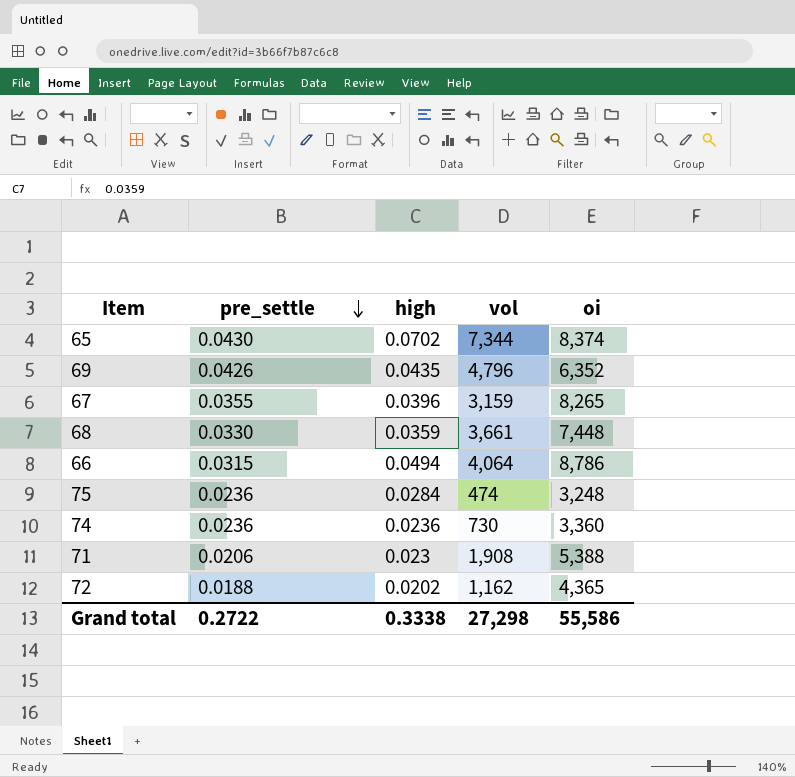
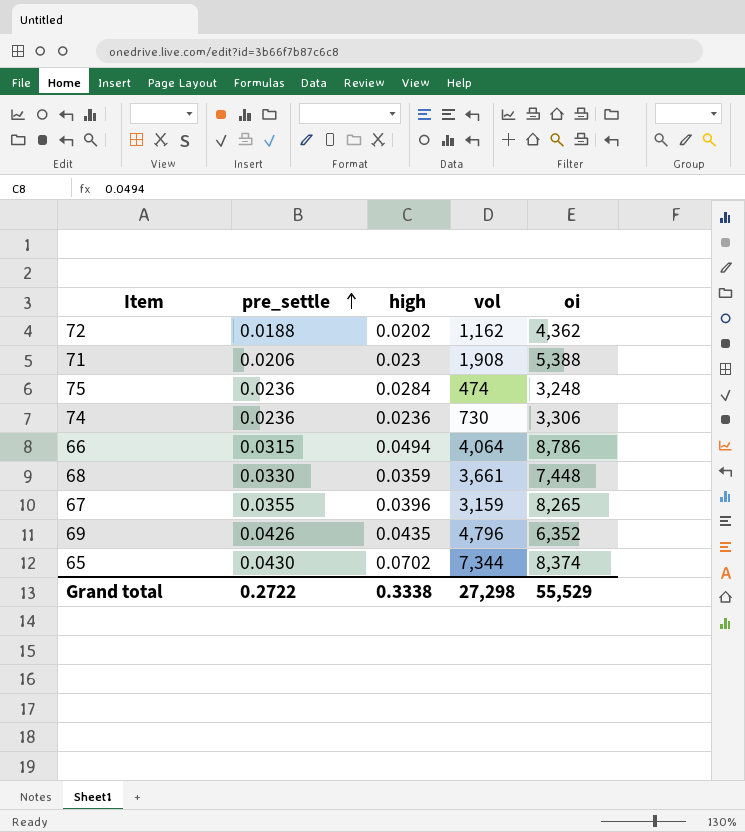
row order: pre_settle descending -> pre_settle ascending
72 | oi: 4,365 -> 4,362
74 | oi: 3,360 -> 3,306
Grand total | oi: 55,586 -> 55,529

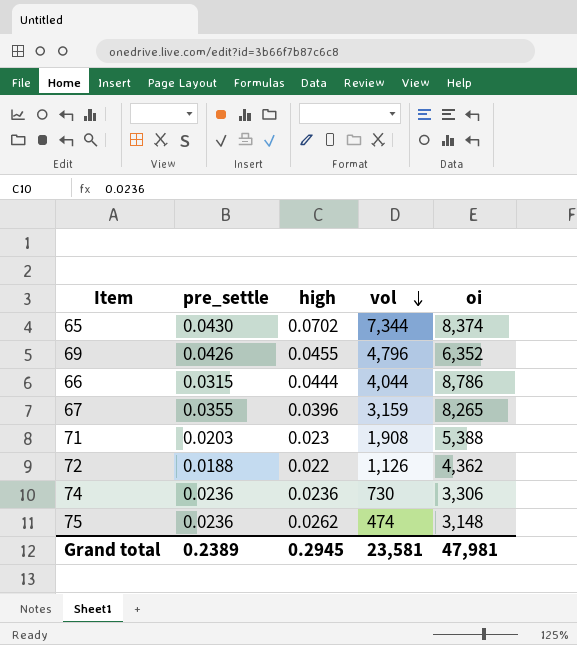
row order: pre_settle ascending -> vol descending
row 68: 0.0330 | 0.0359 | 3,661 | 7,448 -> none
69 | high: 0.0435 -> 0.0455
66 | high: 0.0494 -> 0.0444
66 | vol: 4,064 -> 4,044
71 | pre_settle: 0.0206 -> 0.0203
72 | high: 0.0202 -> 0.022
72 | vol: 1,162 -> 1,126
75 | high: 0.0284 -> 0.0262
75 | oi: 3,248 -> 3,148
Grand total | pre_settle: 0.2722 -> 0.2389
Grand total | high: 0.3338 -> 0.2945
Grand total | vol: 27,298 -> 23,581
Grand total | oi: 55,529 -> 47,981

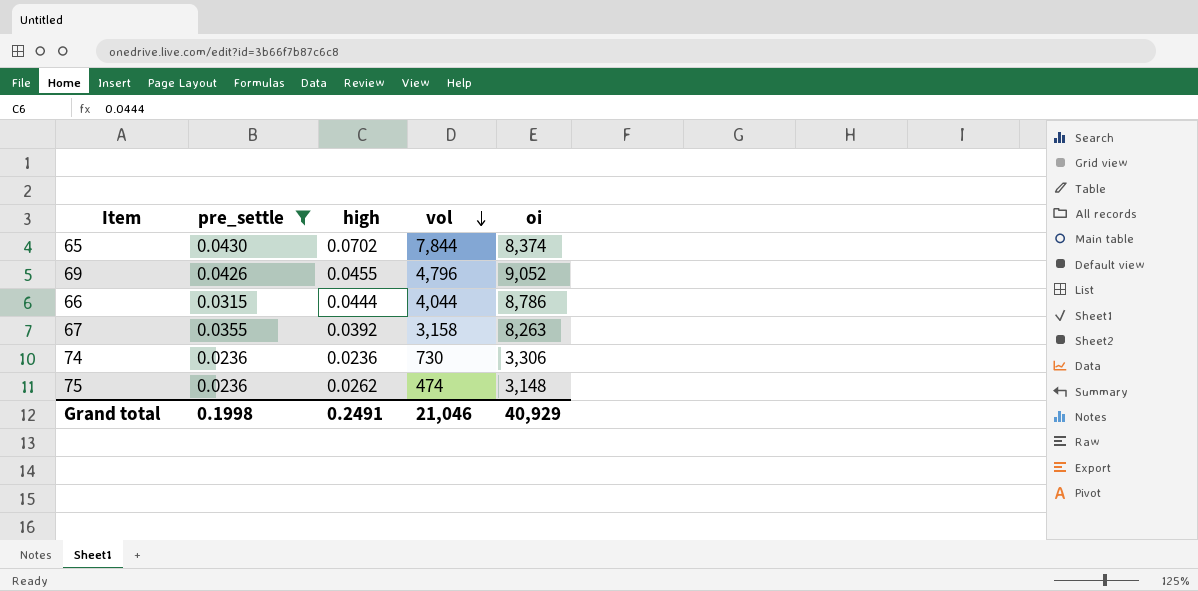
filter: none -> pre_settle >= 0.0236
65 | vol: 7,344 -> 7,844
69 | oi: 6,352 -> 9,052
67 | high: 0.0396 -> 0.0392
67 | vol: 3,159 -> 3,158
67 | oi: 8,265 -> 8,263
Grand total | pre_settle: 0.2389 -> 0.1998
Grand total | high: 0.2945 -> 0.2491
Grand total | vol: 23,581 -> 21,046
Grand total | oi: 47,981 -> 40,929

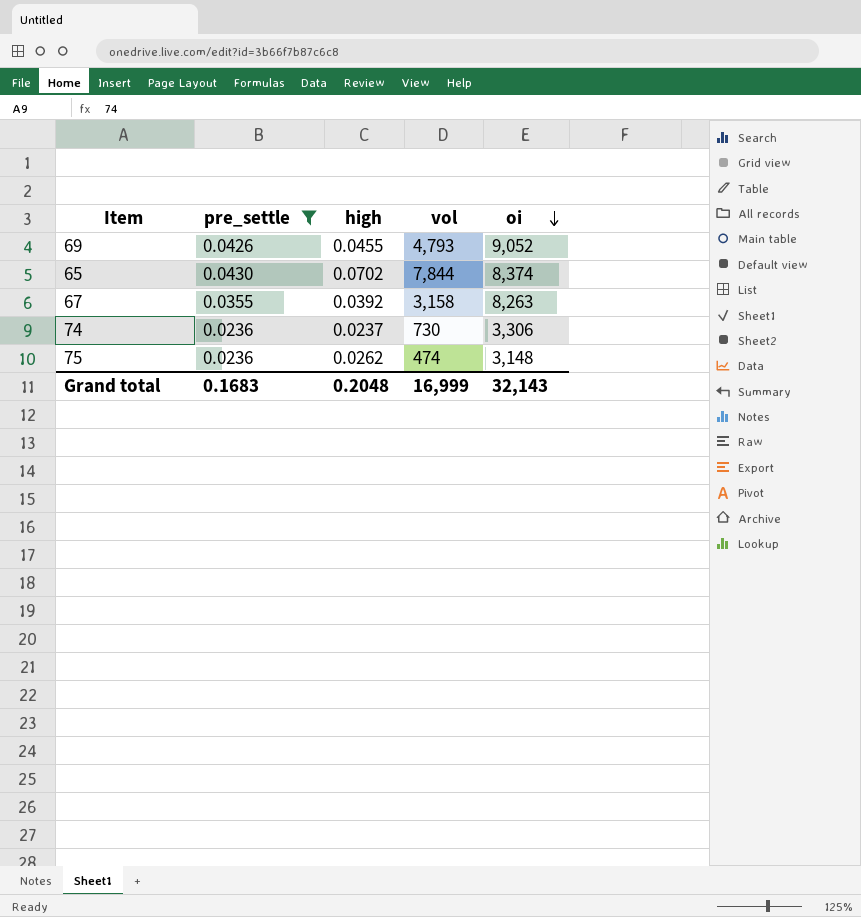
row order: vol descending -> oi descending
row 66: 0.0315 | 0.0444 | 4,044 | 8,786 -> none
69 | vol: 4,796 -> 4,793
74 | high: 0.0236 -> 0.0237
Grand total | pre_settle: 0.1998 -> 0.1683
Grand total | high: 0.2491 -> 0.2048
Grand total | vol: 21,046 -> 16,999
Grand total | oi: 40,929 -> 32,143

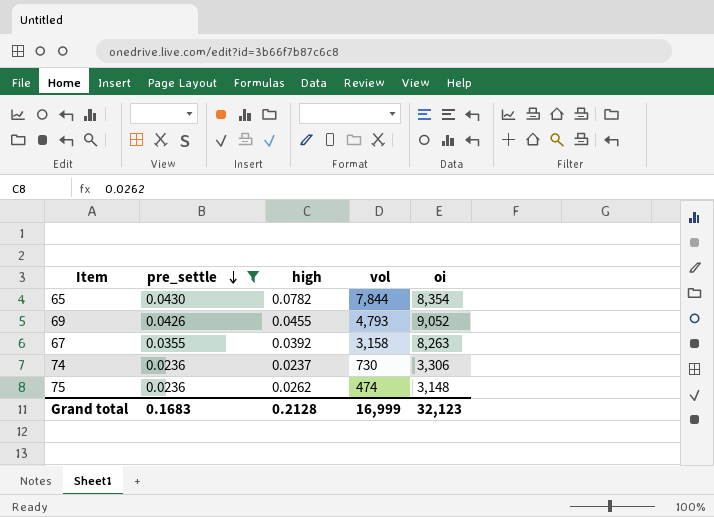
row order: oi descending -> pre_settle descending
65 | high: 0.0702 -> 0.0782
65 | oi: 8,374 -> 8,354
Grand total | high: 0.2048 -> 0.2128
Grand total | oi: 32,143 -> 32,123

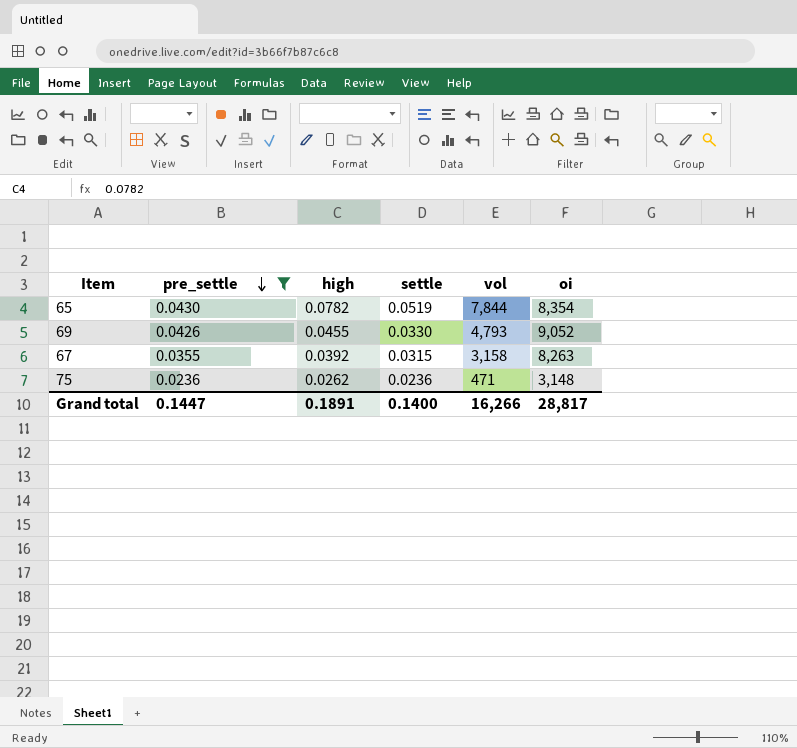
column settle | position: none -> 4
row 74: 0.0236 | 0.0237 | 730 | 3,306 -> none
75 | vol: 474 -> 471
Grand total | pre_settle: 0.1683 -> 0.1447
Grand total | high: 0.2128 -> 0.1891
Grand total | vol: 16,999 -> 16,266
Grand total | oi: 32,123 -> 28,817

